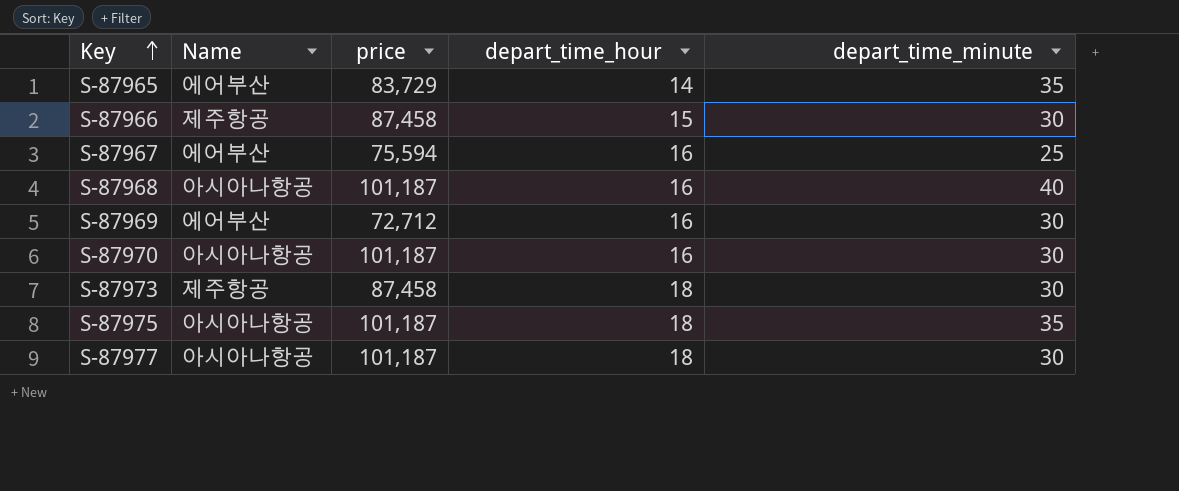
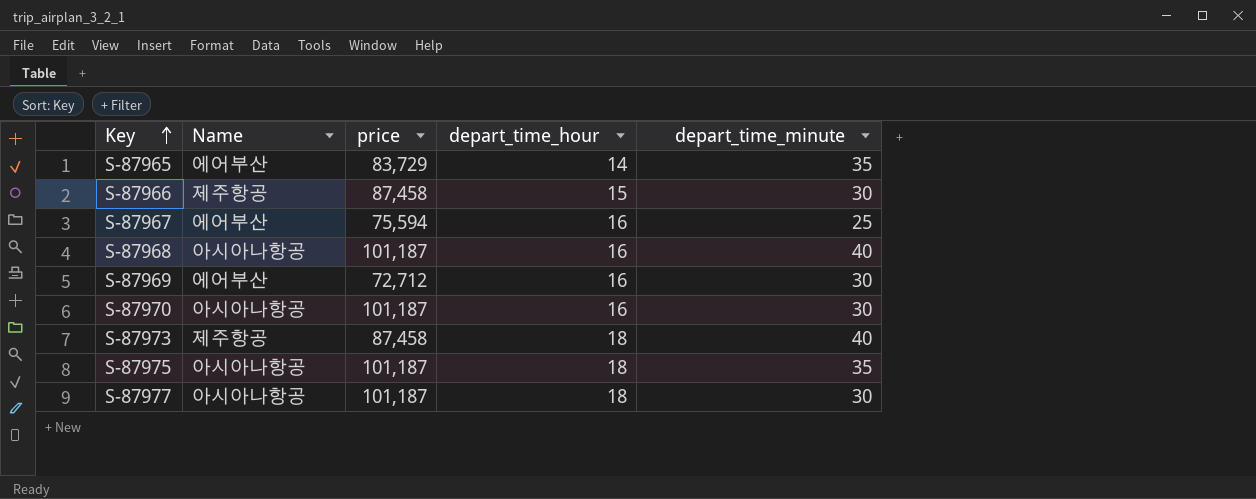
S-87973 | depart_time_minute: 30 -> 40

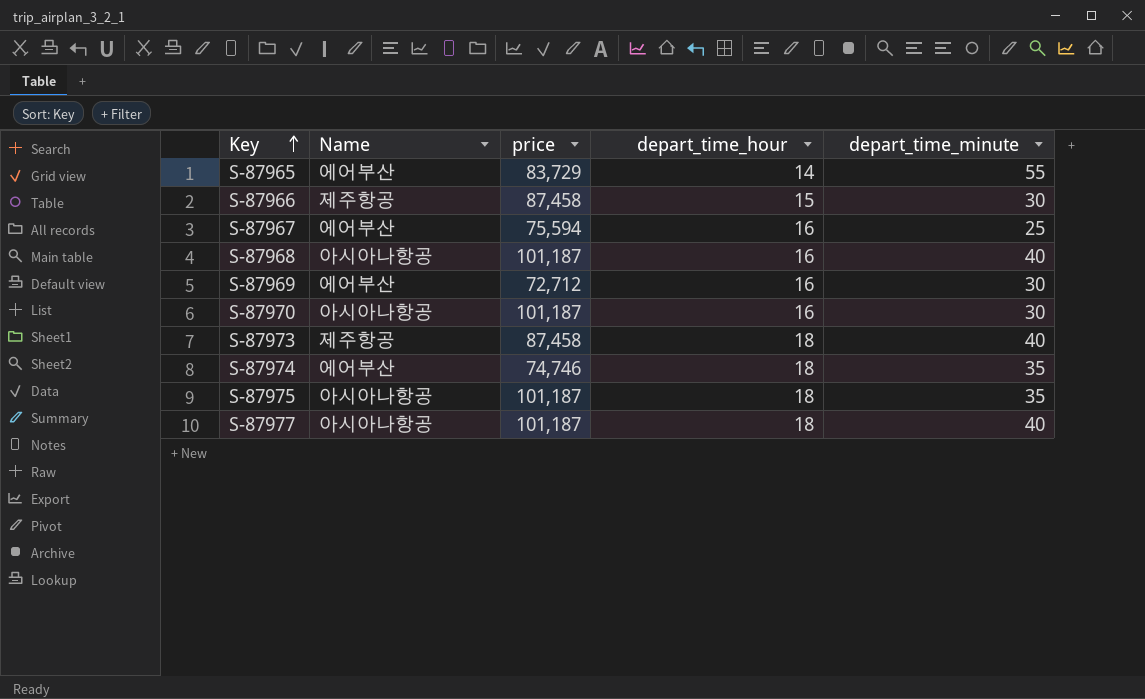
S-87965 | depart_time_minute: 35 -> 55
row S-87974: none -> 에어부산 | 74,746 | 18 | 35
S-87977 | depart_time_minute: 30 -> 40

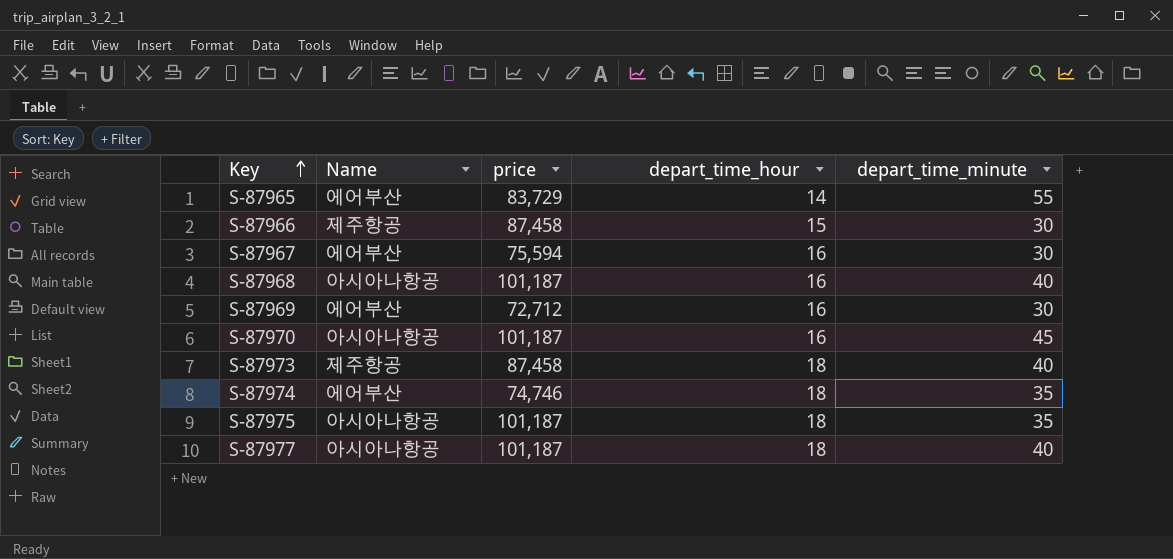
S-87967 | depart_time_minute: 25 -> 30
S-87970 | depart_time_minute: 30 -> 45

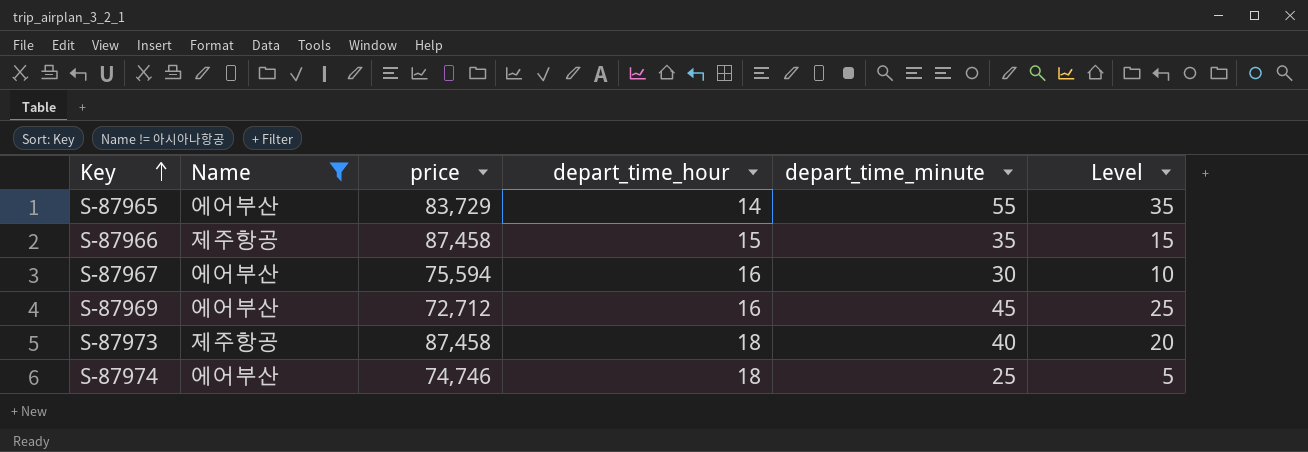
filter: none -> Name != 아시아나항공
column Level | formula: none -> [depart_time_minute] - 20
S-87966 | depart_time_minute: 30 -> 35
S-87969 | depart_time_minute: 30 -> 45
S-87974 | depart_time_minute: 35 -> 25

